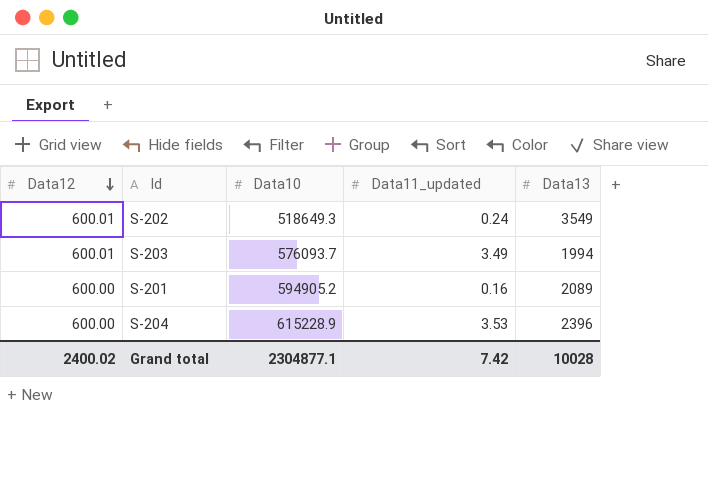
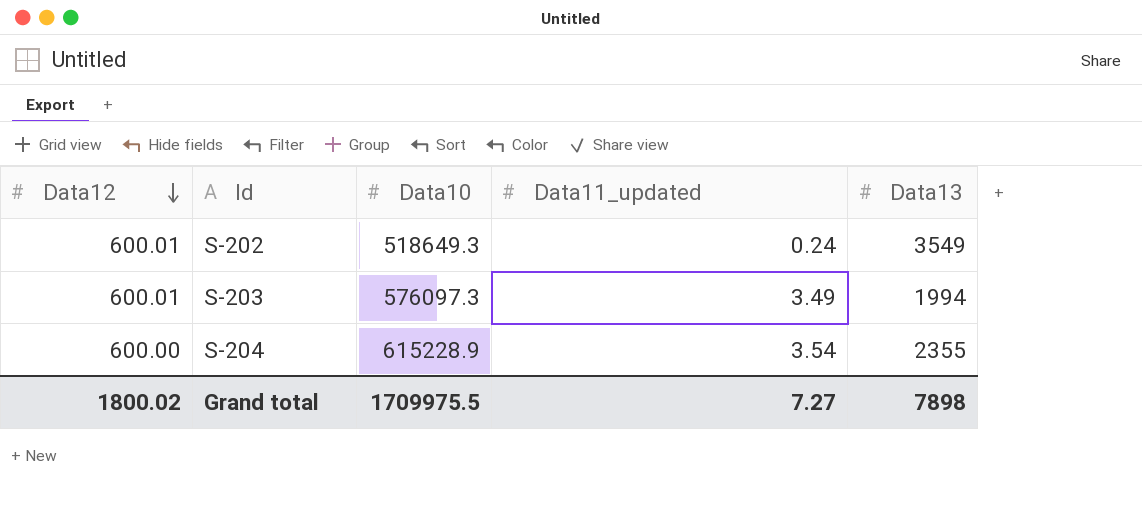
row S-201: 600.00 | 594905.2 | 0.16 | 2089 -> none
S-203 | Data10: 576093.7 -> 576097.3
S-204 | Data11_updated: 3.53 -> 3.54
S-204 | Data13: 2396 -> 2355
Grand total | Data12: 2400.02 -> 1800.02
Grand total | Data10: 2304877.1 -> 1709975.5
Grand total | Data11_updated: 7.42 -> 7.27
Grand total | Data13: 10028 -> 7898

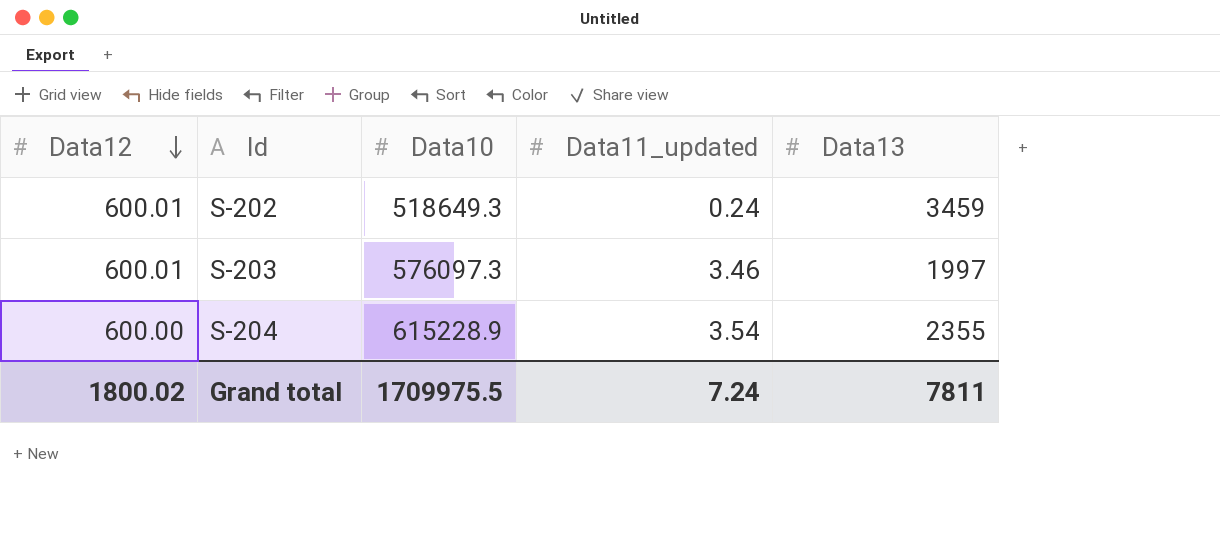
S-202 | Data13: 3549 -> 3459
S-203 | Data11_updated: 3.49 -> 3.46
S-203 | Data13: 1994 -> 1997
Grand total | Data11_updated: 7.27 -> 7.24
Grand total | Data13: 7898 -> 7811

